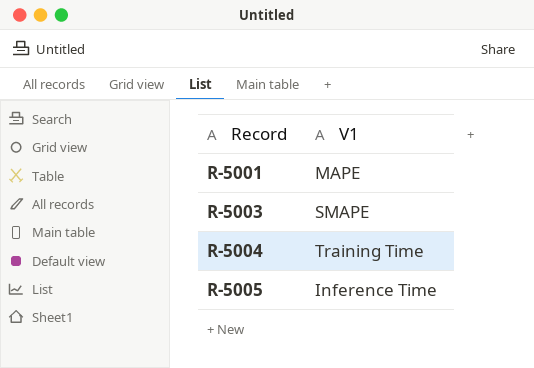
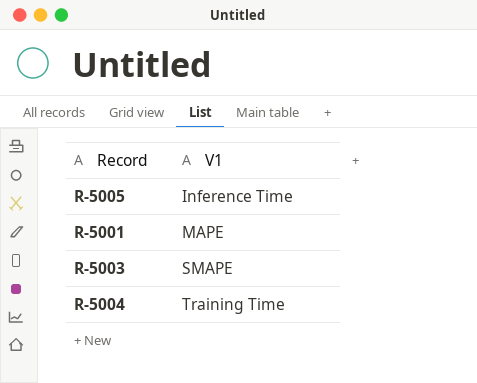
row order: Record ascending -> V1 ascending

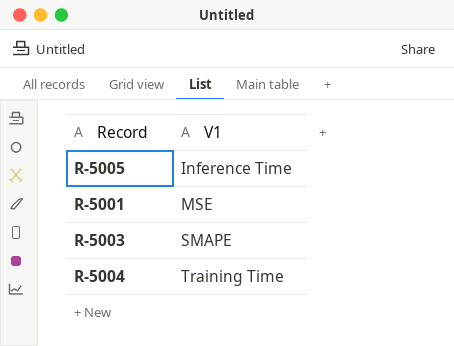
R-5001 | V1: MAPE -> MSE

